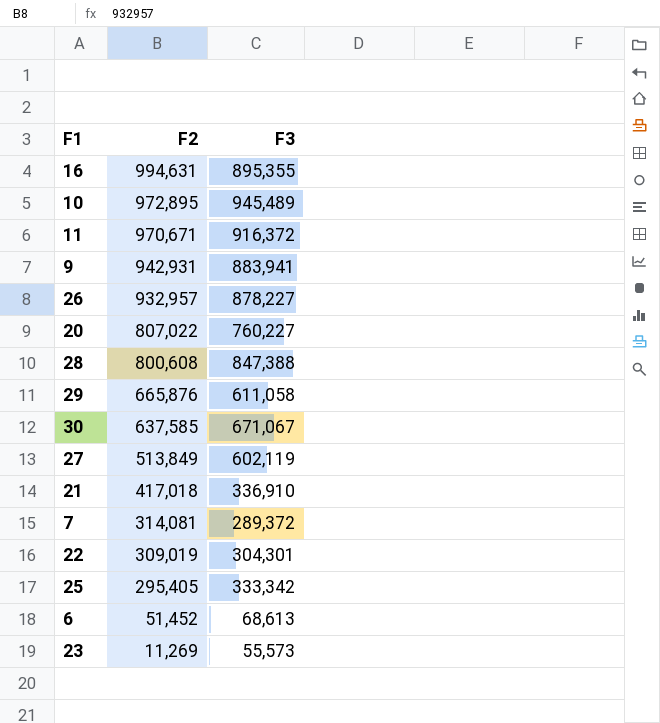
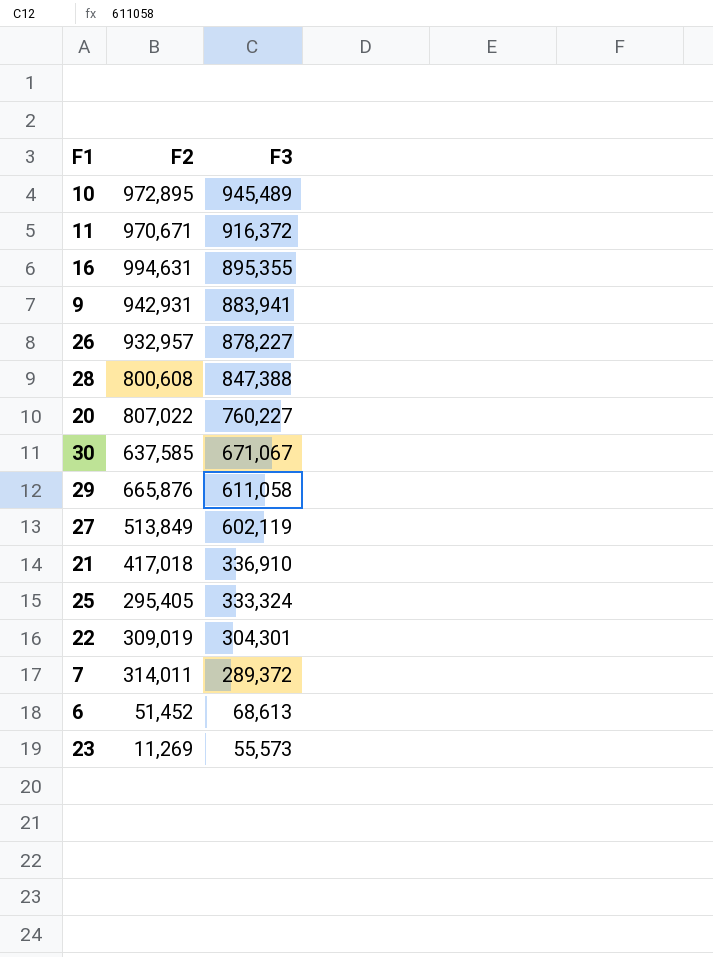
row order: F2 descending -> F3 descending
25 | F3: 333,342 -> 333,324
7 | F2: 314,081 -> 314,011

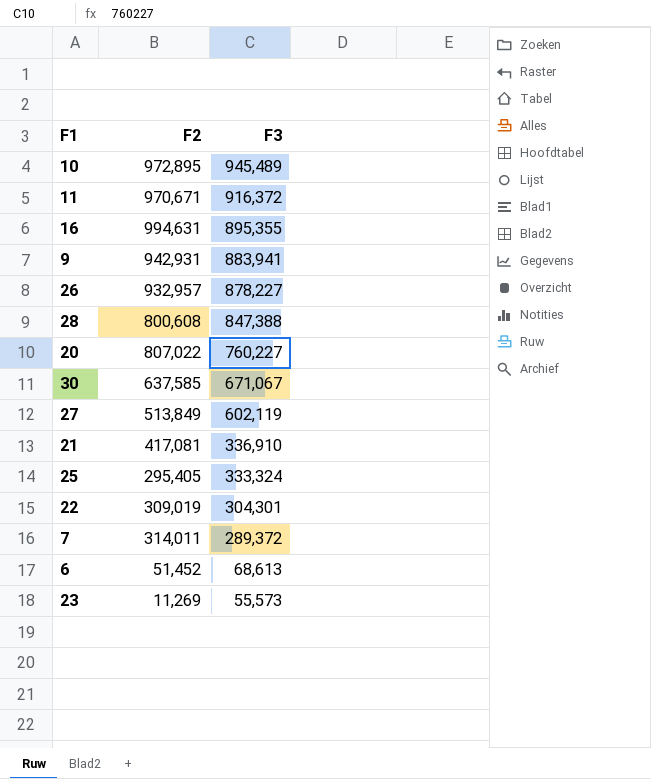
row 29: 665,876 | 611,058 -> none
21 | F2: 417,018 -> 417,081

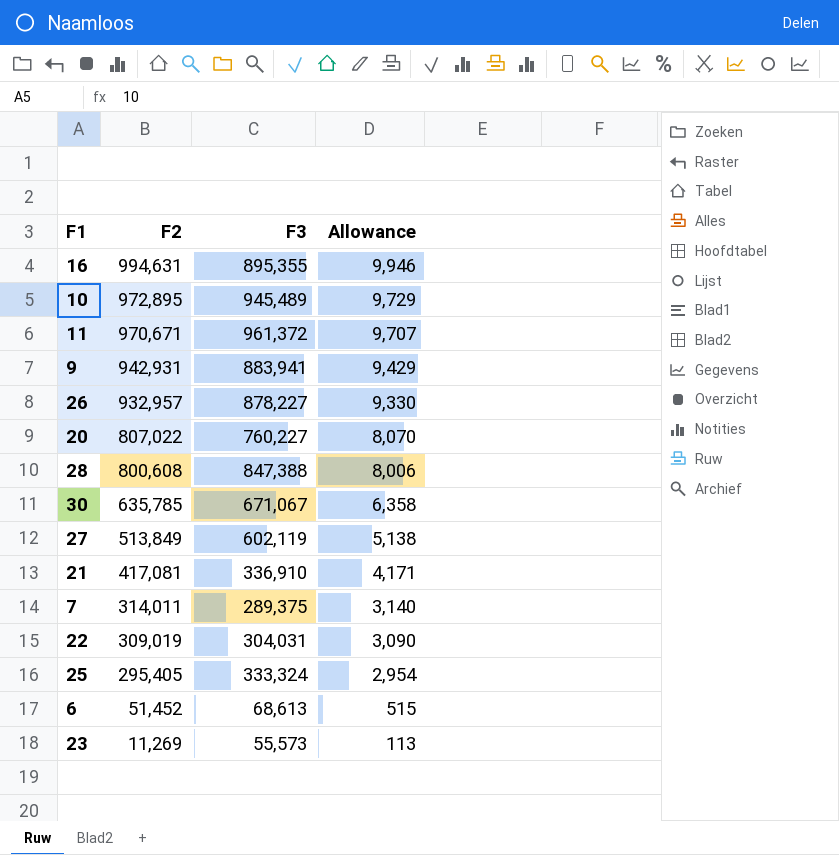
row order: F3 descending -> F2 descending
column Allowance | formula: none -> [F2] * 0.01
11 | F3: 916,372 -> 961,372
30 | F2: 637,585 -> 635,785
7 | F3: 289,372 -> 289,375
22 | F3: 304,301 -> 304,031

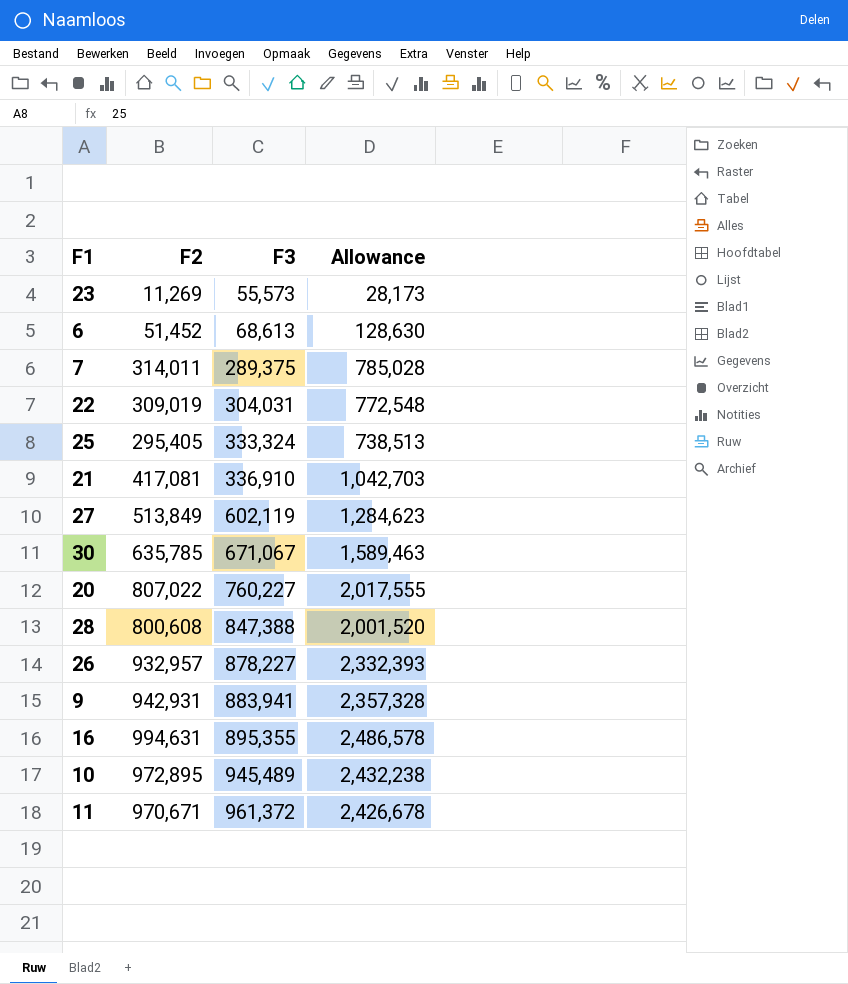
row order: F2 descending -> F3 ascending
column Allowance | formula: [F2] * 0.01 -> [F2] * 2.5

